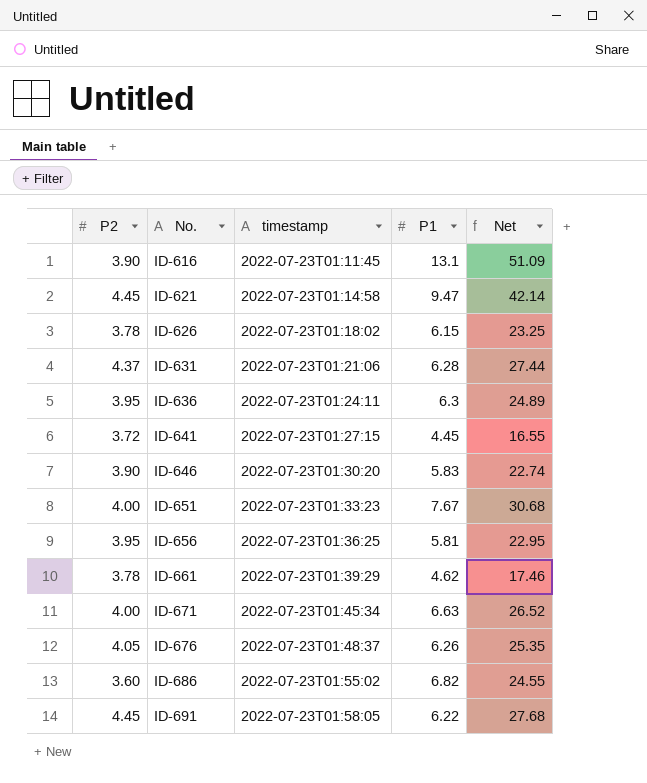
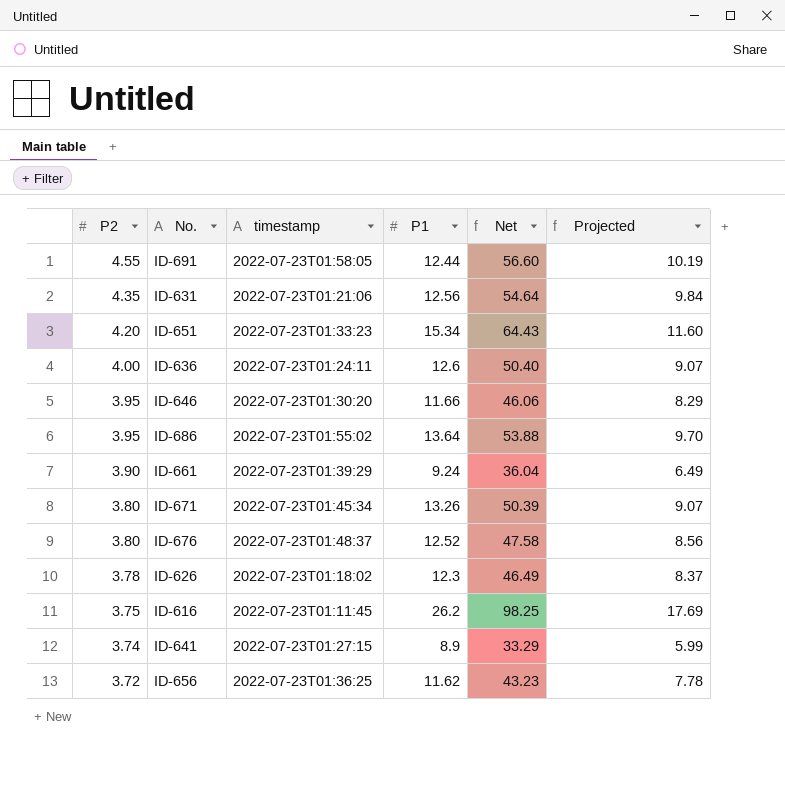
row order: No. ascending -> P2 descending
column Projected | formula: none -> [Net] * 0.18
row ID-621: 4.45 | 2022-07-23T01:14:58 | 9.47 | 42.14 -> none
ID-691 | P2: 4.45 -> 4.55
ID-691 | P1: 6.22 -> 12.44
ID-691 | Net: 27.68 -> 56.60
ID-631 | P2: 4.37 -> 4.35
ID-631 | P1: 6.28 -> 12.56
ID-631 | Net: 27.44 -> 54.64
ID-651 | P2: 4.00 -> 4.20
ID-651 | P1: 7.67 -> 15.34
ID-651 | Net: 30.68 -> 64.43
ID-636 | P2: 3.95 -> 4.00
ID-636 | P1: 6.3 -> 12.6
ID-636 | Net: 24.89 -> 50.40
ID-646 | P2: 3.90 -> 3.95
ID-646 | P1: 5.83 -> 11.66
ID-646 | Net: 22.74 -> 46.06
ID-686 | P2: 3.60 -> 3.95
ID-686 | P1: 6.82 -> 13.64
ID-686 | Net: 24.55 -> 53.88
ID-661 | P2: 3.78 -> 3.90
ID-661 | P1: 4.62 -> 9.24
ID-661 | Net: 17.46 -> 36.04
ID-671 | P2: 4.00 -> 3.80
ID-671 | P1: 6.63 -> 13.26
ID-671 | Net: 26.52 -> 50.39
ID-676 | P2: 4.05 -> 3.80
ID-676 | P1: 6.26 -> 12.52
ID-676 | Net: 25.35 -> 47.58
ID-626 | P1: 6.15 -> 12.3
ID-626 | Net: 23.25 -> 46.49
ID-616 | P2: 3.90 -> 3.75
ID-616 | P1: 13.1 -> 26.2
ID-616 | Net: 51.09 -> 98.25
ID-641 | P2: 3.72 -> 3.74
ID-641 | P1: 4.45 -> 8.9
ID-641 | Net: 16.55 -> 33.29
ID-656 | P2: 3.95 -> 3.72
ID-656 | P1: 5.81 -> 11.62
ID-656 | Net: 22.95 -> 43.23

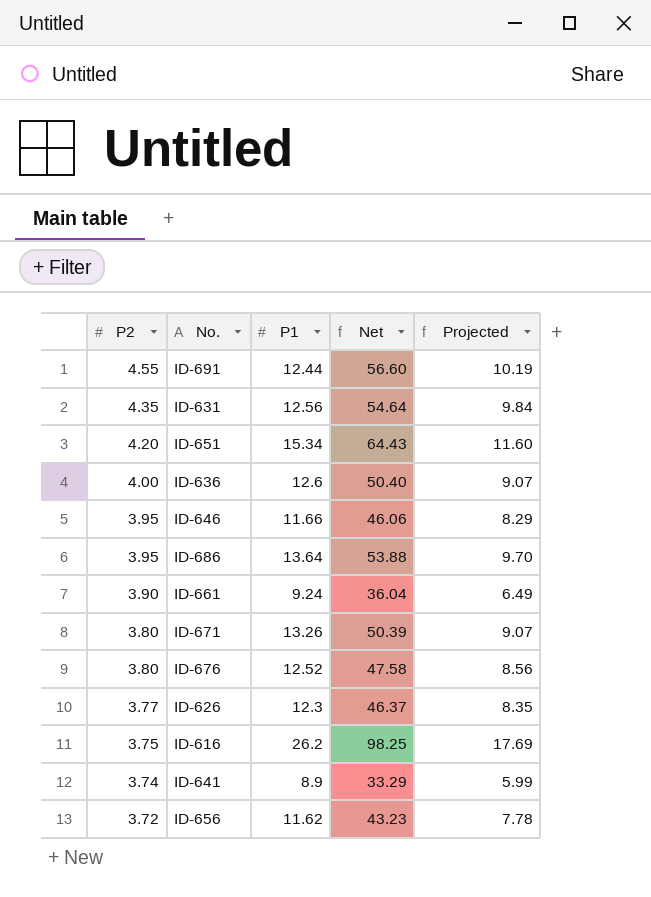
column timestamp | position: 3 -> none
ID-626 | P2: 3.78 -> 3.77
ID-626 | Net: 46.49 -> 46.37
ID-626 | Projected: 8.37 -> 8.35

